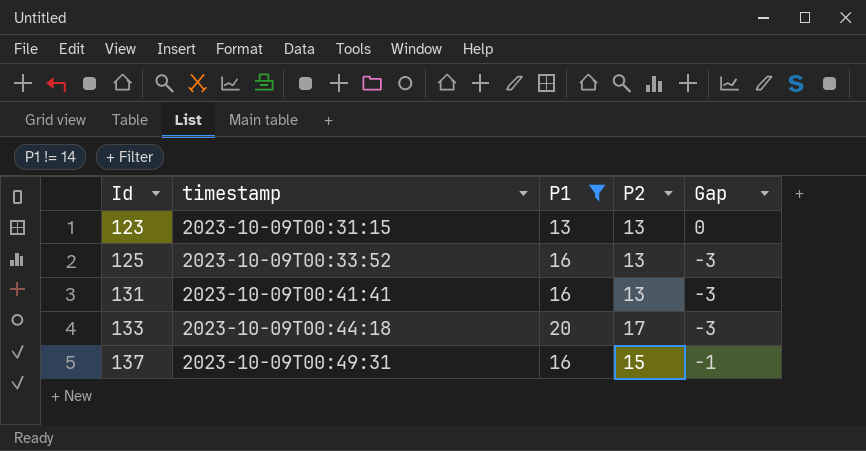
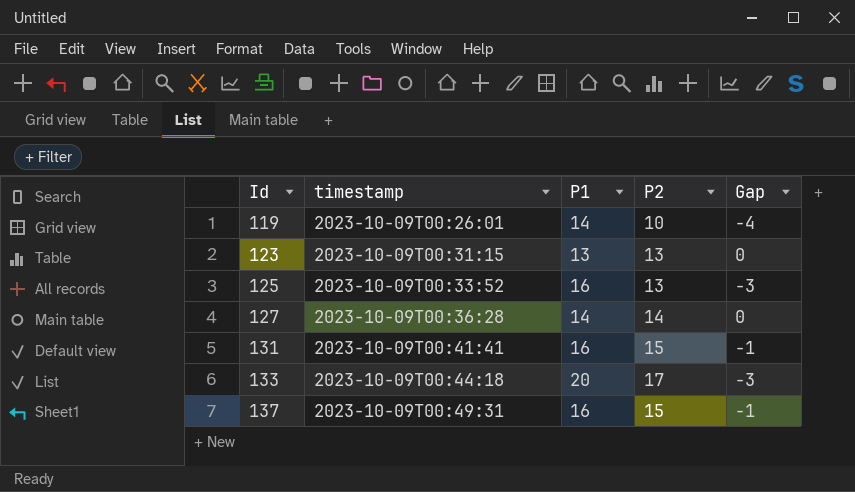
filter: P1 != 14 -> none
131 | P2: 13 -> 15
131 | Gap: -3 -> -1

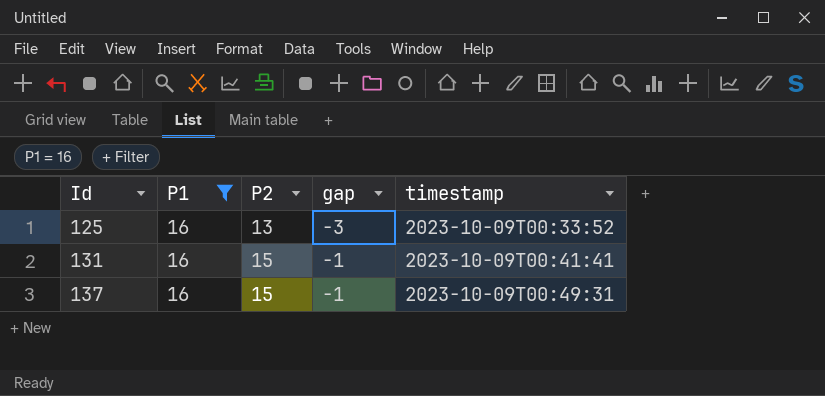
filter: none -> P1 = 16
column name: Gap -> gap
column timestamp | position: 2 -> 5

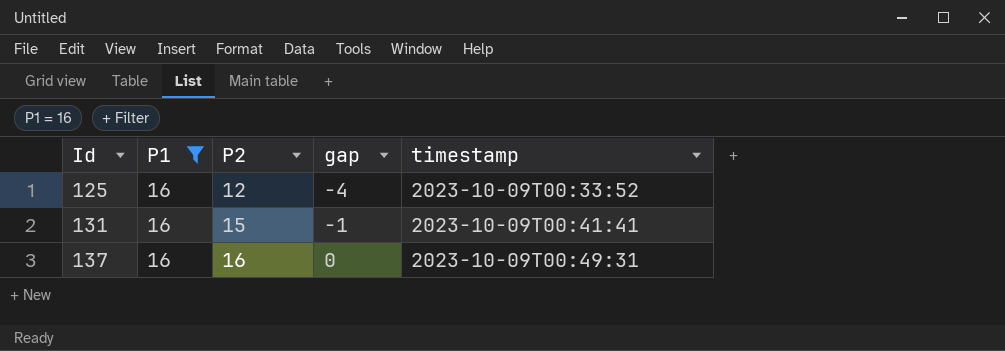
125 | P2: 13 -> 12
125 | gap: -3 -> -4
137 | P2: 15 -> 16
137 | gap: -1 -> 0

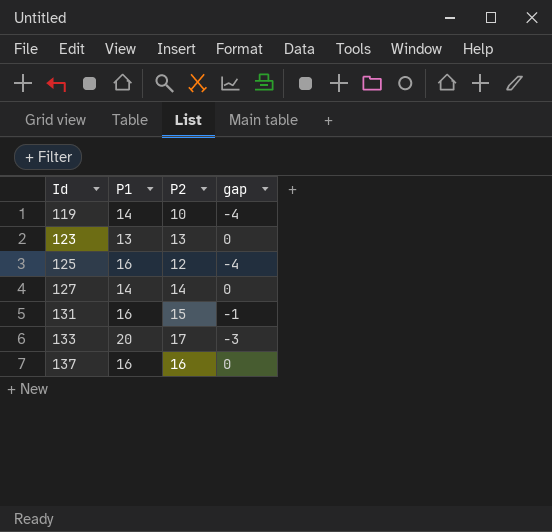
filter: P1 = 16 -> none
column timestamp | position: 5 -> none

